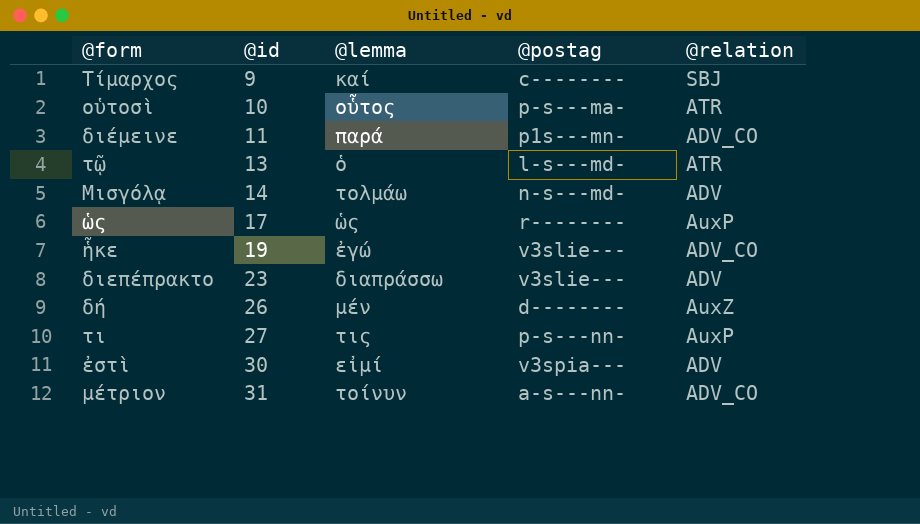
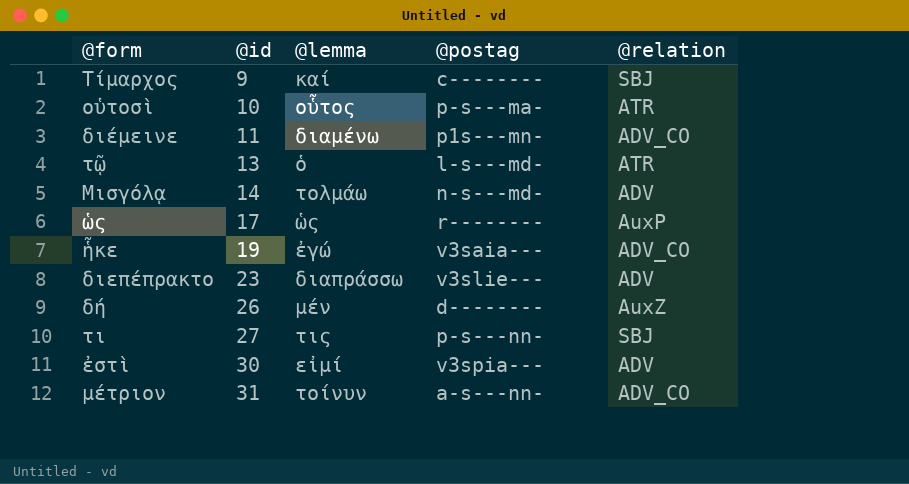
διέμεινε | @lemma: παρά -> διαμένω
ἧκε | @postag: v3slie--- -> v3saia---
τι | @relation: AuxP -> SBJ

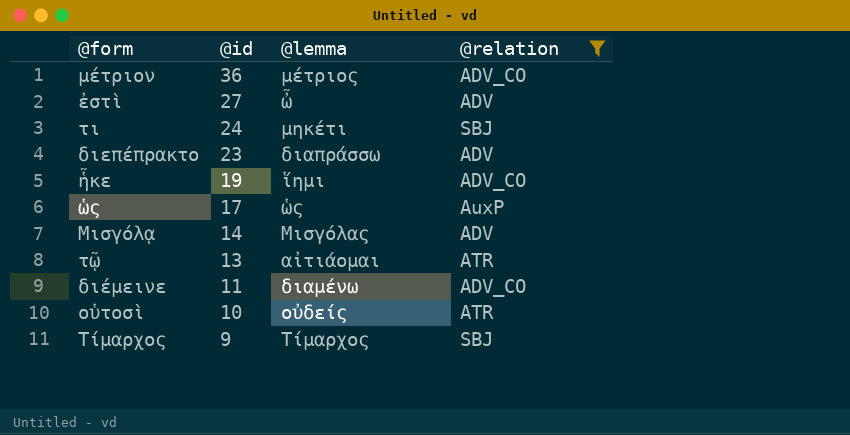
filter: none -> @relation != AuxZ
row order: @id ascending -> @id descending
column @postag | position: 4 -> none
μέτριον | @id: 31 -> 36
μέτριον | @lemma: τοίνυν -> μέτριος
ἐστὶ | @id: 30 -> 27
ἐστὶ | @lemma: εἰμί -> ὦ
τι | @id: 27 -> 24
τι | @lemma: τις -> μηκέτι
ἧκε | @lemma: ἐγώ -> ἵημι
Μισγόλᾳ | @lemma: τολμάω -> Μισγόλας
τῷ | @lemma: ὁ -> αἰτιάομαι
οὑτοσὶ | @lemma: οὗτος -> οὐδείς
Τίμαρχος | @lemma: καί -> Τίμαρχος

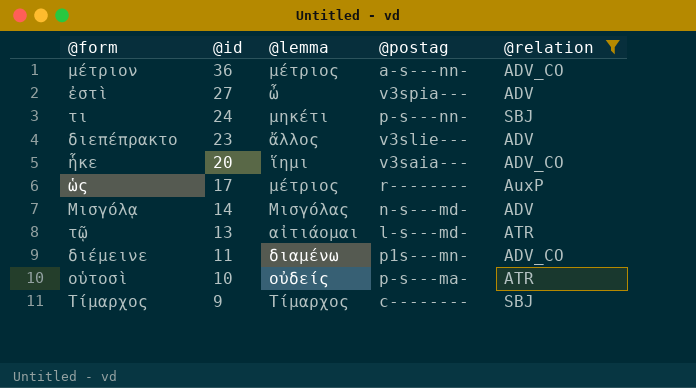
column @postag | position: none -> 4
διεπέπρακτο | @lemma: διαπράσσω -> ἄλλος
ἧκε | @id: 19 -> 20
ὡς | @lemma: ὡς -> μέτριος

